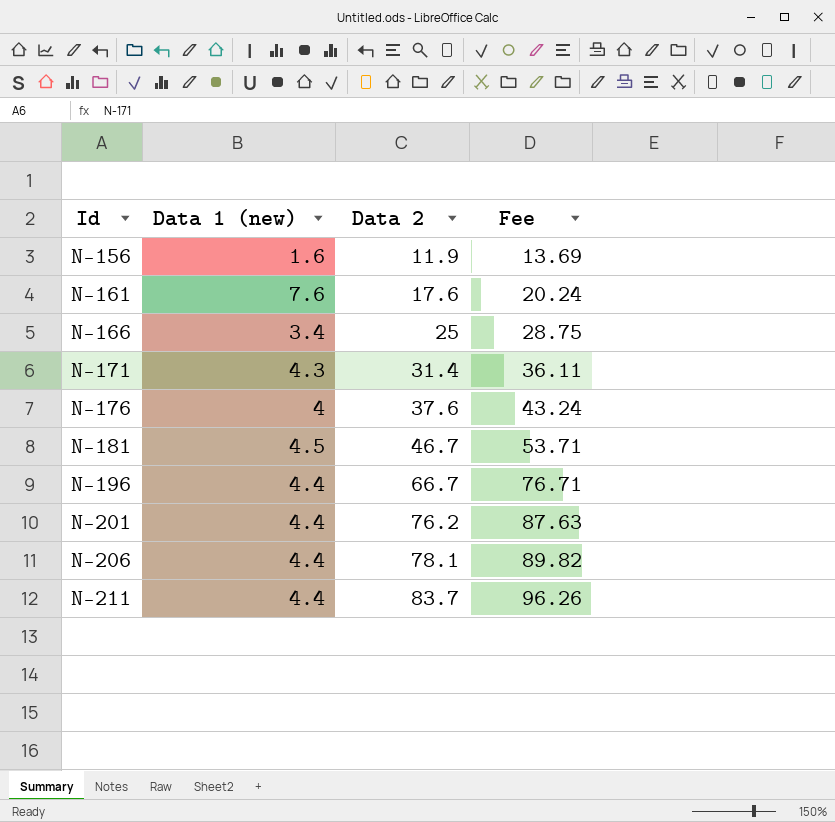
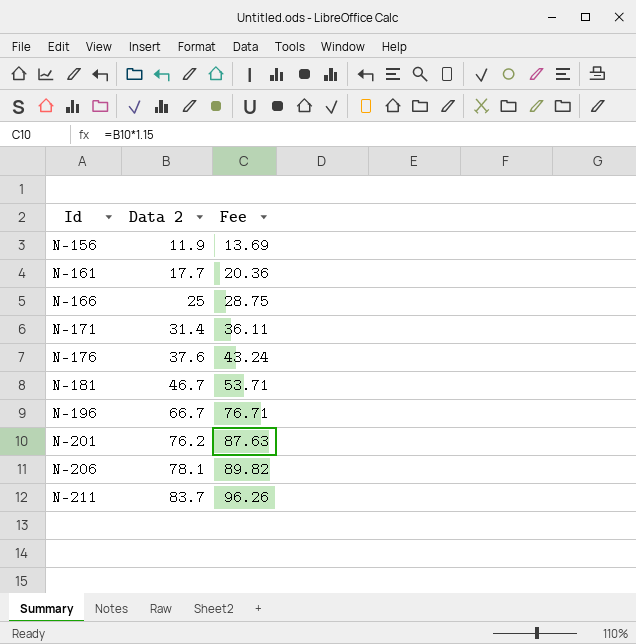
column Data 1 (new) | position: 2 -> none
N-161 | Data 2: 17.6 -> 17.7
N-161 | Fee: 20.24 -> 20.36

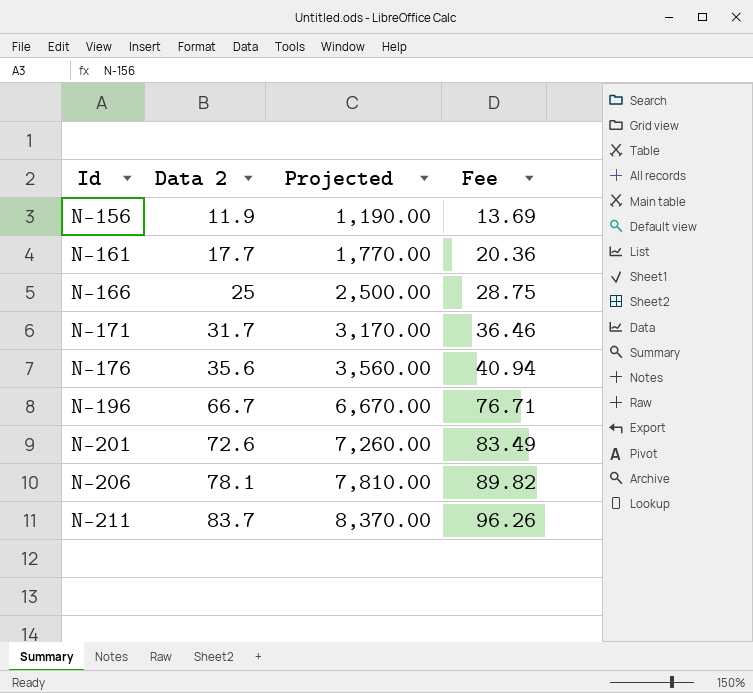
column Projected | formula: none -> [Data 2] * 100
row N-181: 46.7 | 53.71 -> none
N-171 | Data 2: 31.4 -> 31.7
N-171 | Fee: 36.11 -> 36.46
N-176 | Data 2: 37.6 -> 35.6
N-176 | Fee: 43.24 -> 40.94
N-201 | Data 2: 76.2 -> 72.6
N-201 | Fee: 87.63 -> 83.49

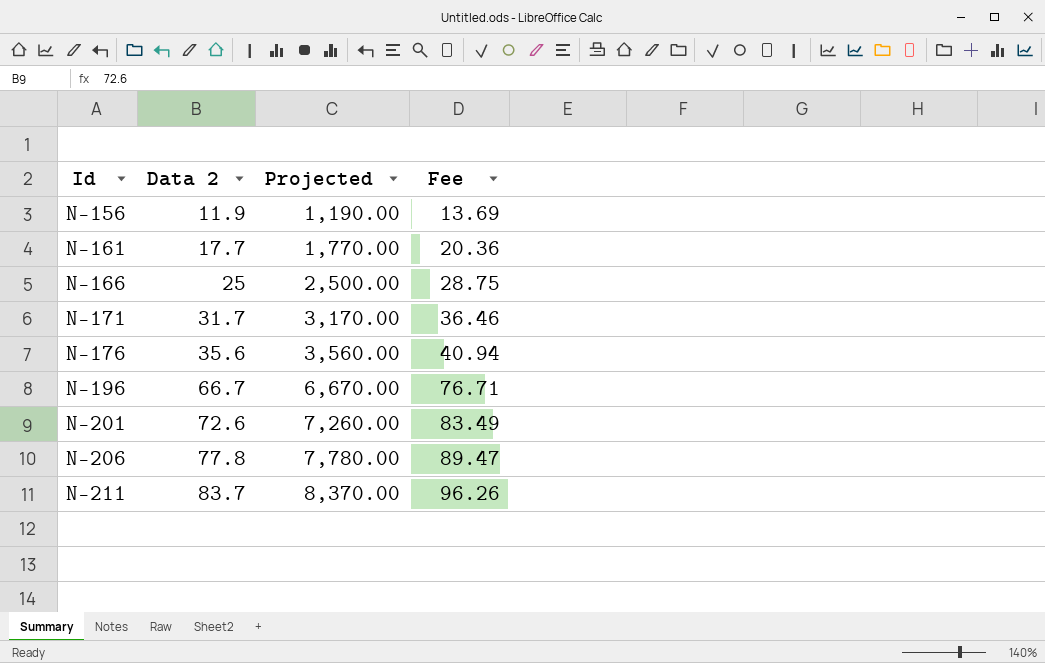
N-206 | Data 2: 78.1 -> 77.8
N-206 | Projected: 7,810.00 -> 7,780.00
N-206 | Fee: 89.82 -> 89.47

